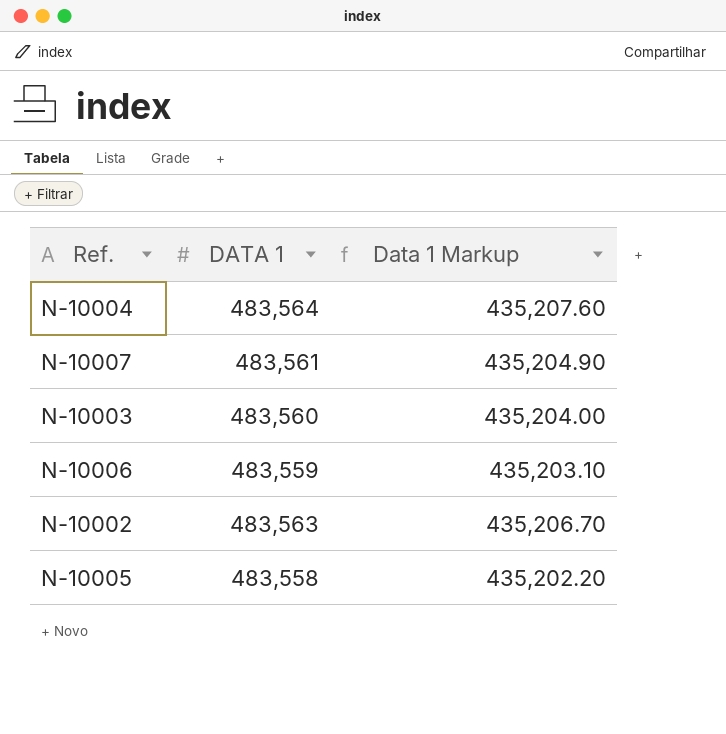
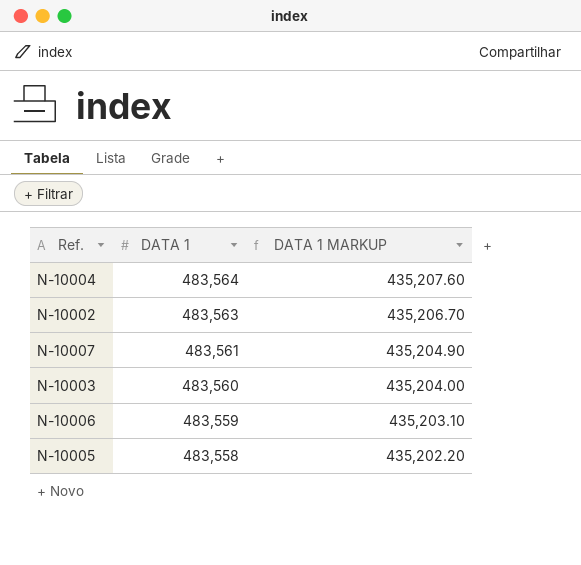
row order: none -> DATA 1 descending
column name: Data 1 Markup -> DATA 1 MARKUP

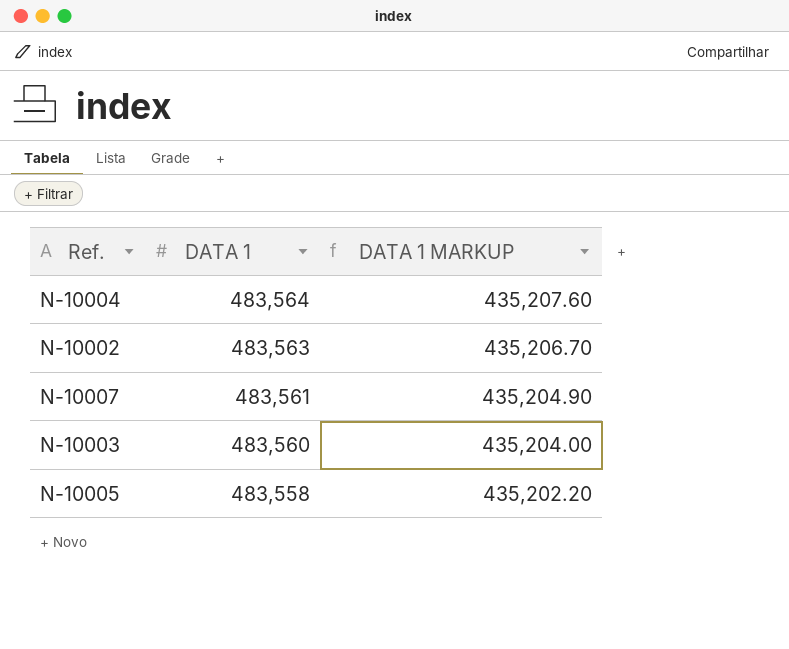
row N-10006: 483,559 | 435,203.10 -> none

